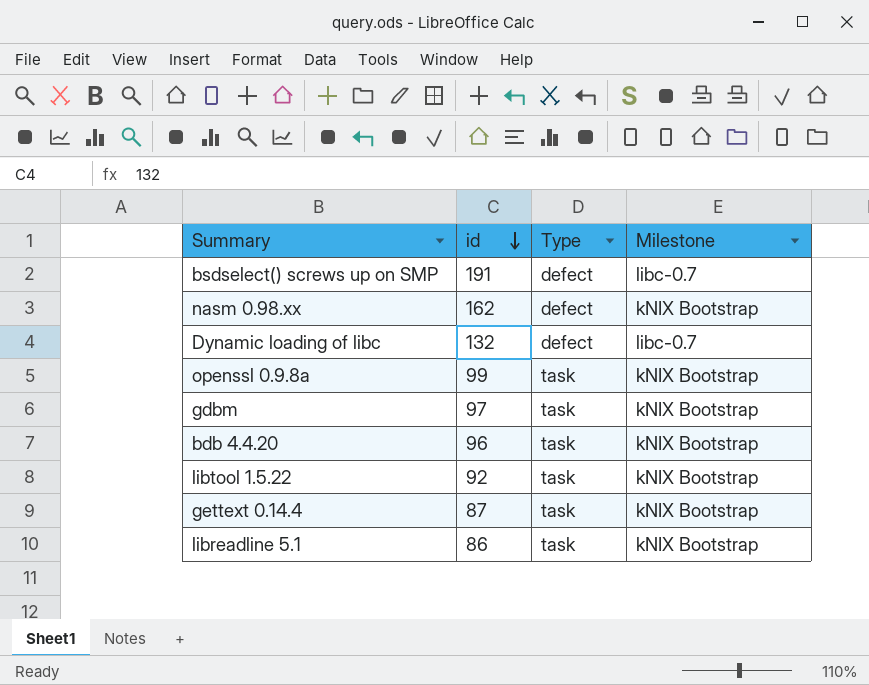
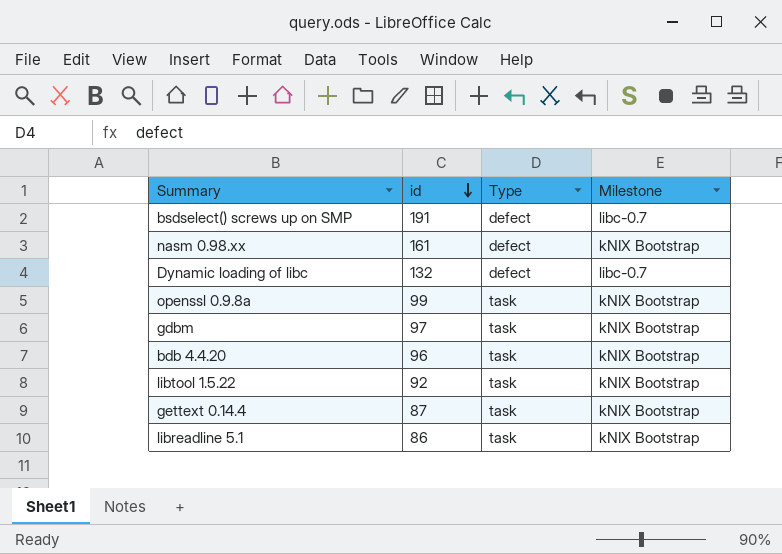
nasm 0.98.xx | id: 162 -> 161

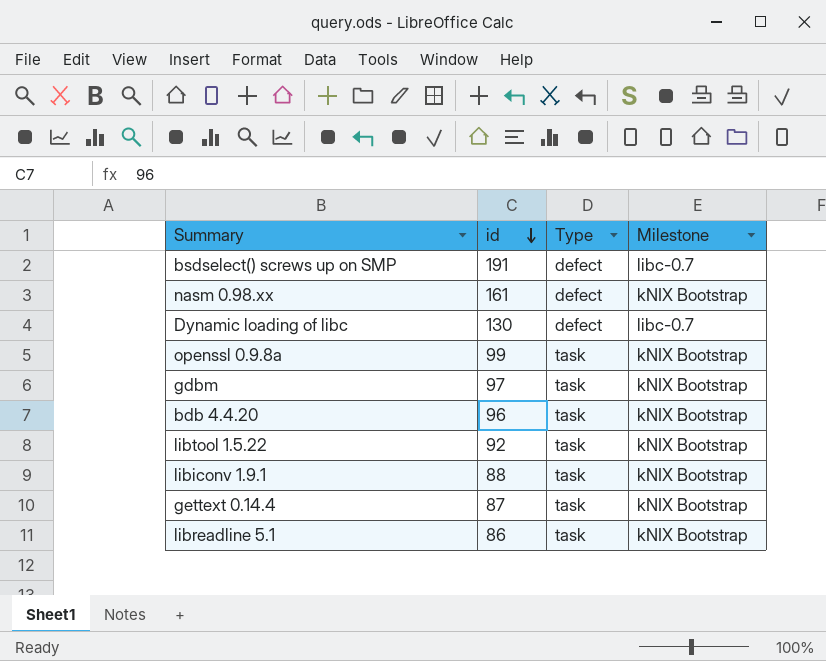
Dynamic loading of libc | id: 132 -> 130
row libiconv 1.9.1: none -> 88 | task | kNIX Bootstrap

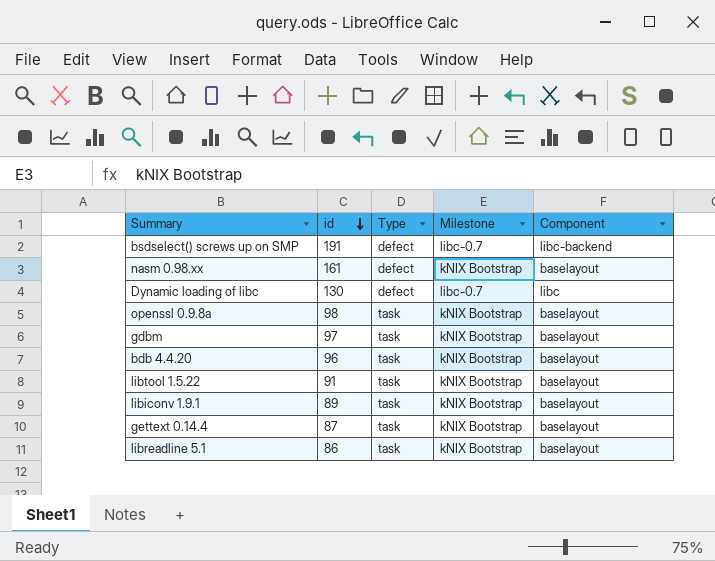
column Component | position: none -> 5
openssl 0.9.8a | id: 99 -> 98
libtool 1.5.22 | id: 92 -> 91
libiconv 1.9.1 | id: 88 -> 89

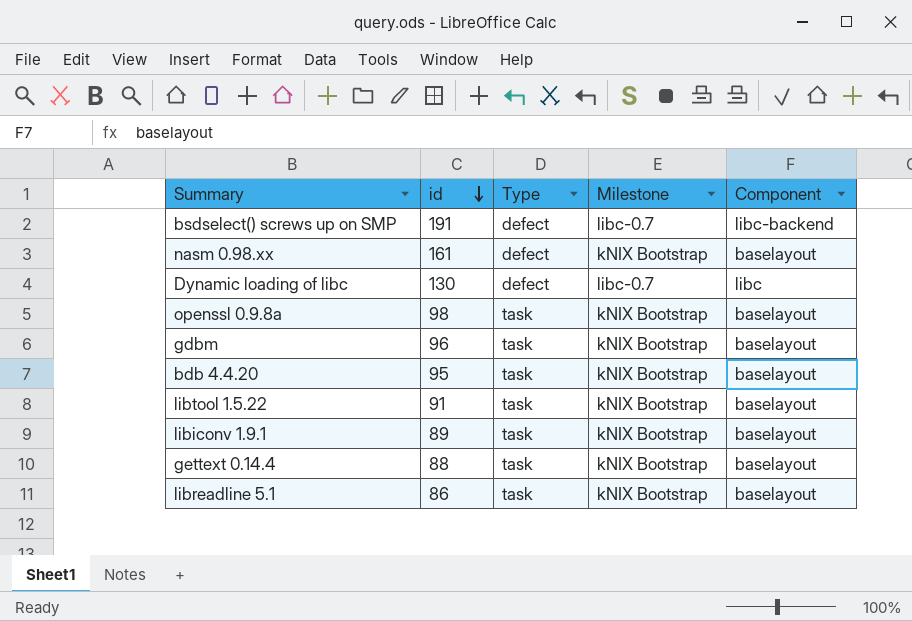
gdbm | id: 97 -> 96
bdb 4.4.20 | id: 96 -> 95
gettext 0.14.4 | id: 87 -> 88

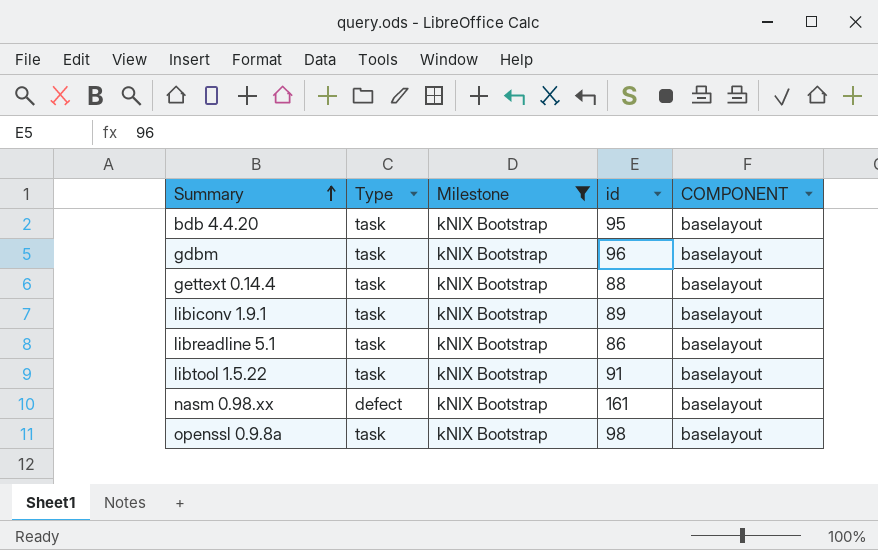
filter: none -> Milestone = kNIX Bootstrap
row order: id descending -> Summary ascending
column id | position: 2 -> 4
column name: Component -> COMPONENT

